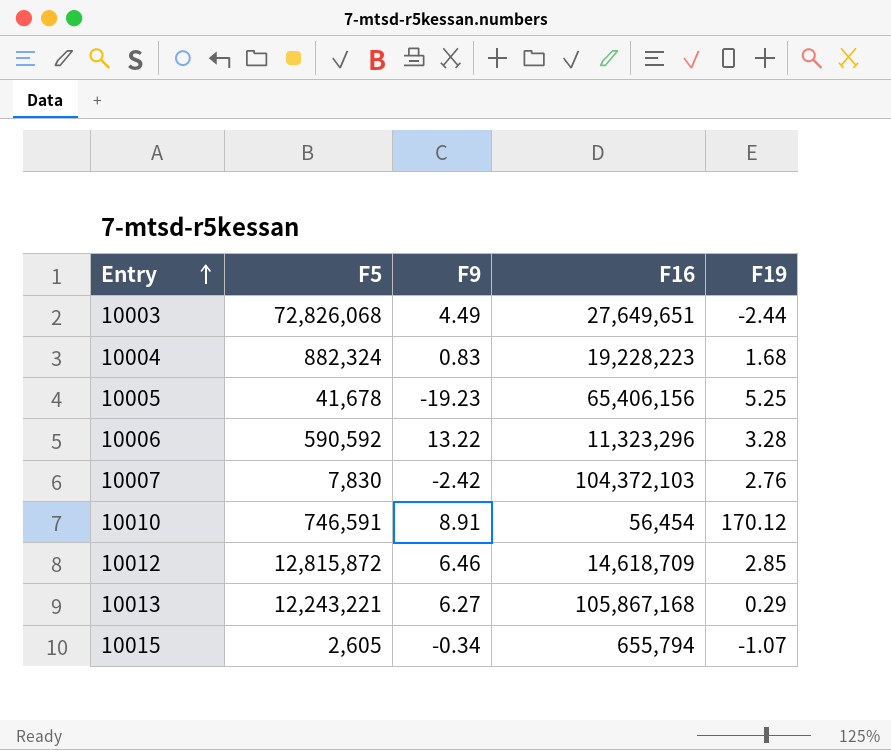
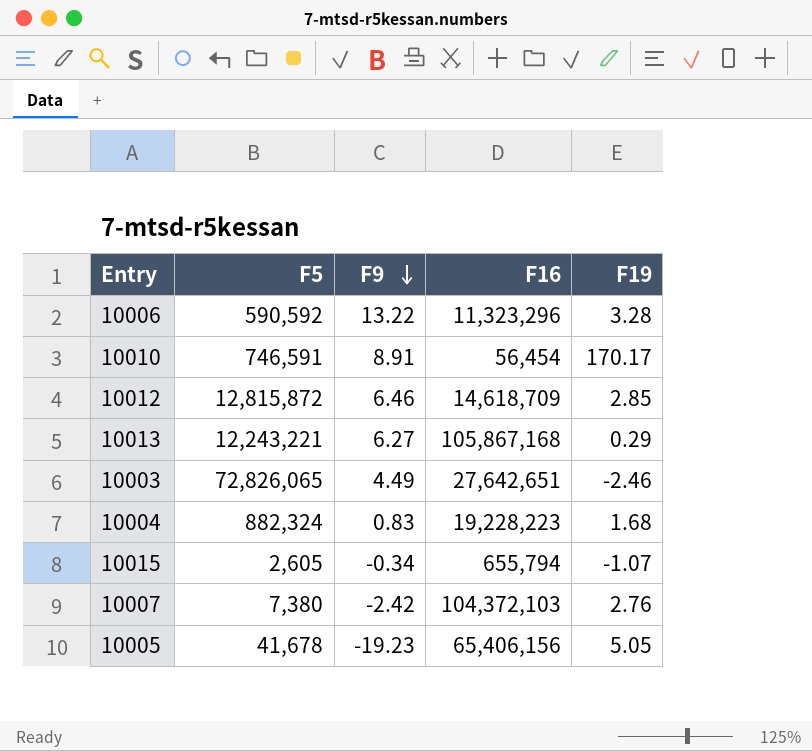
row order: Entry ascending -> F9 descending
10010 | F19: 170.12 -> 170.17
10003 | F5: 72,826,068 -> 72,826,065
10003 | F16: 27,649,651 -> 27,642,651
10003 | F19: -2.44 -> -2.46
10007 | F5: 7,830 -> 7,380
10005 | F19: 5.25 -> 5.05

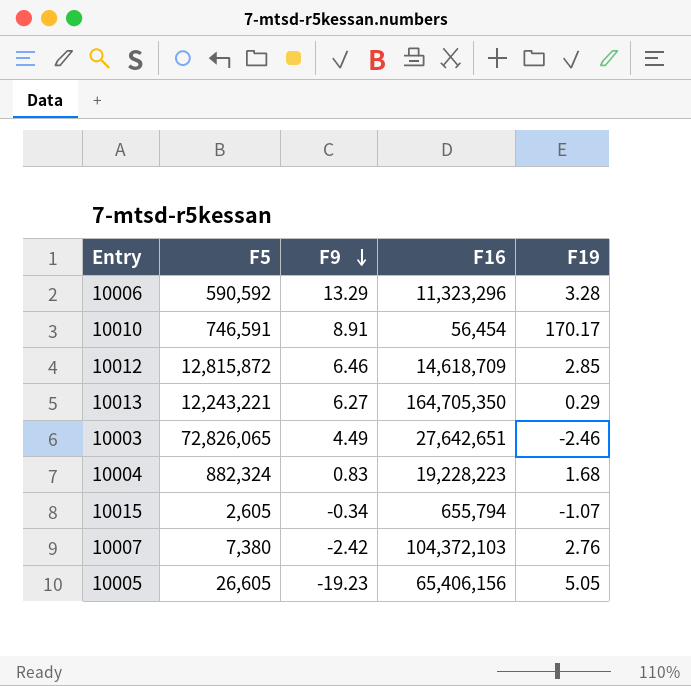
10006 | F9: 13.22 -> 13.29
10013 | F16: 105,867,168 -> 164,705,350
10005 | F5: 41,678 -> 26,605

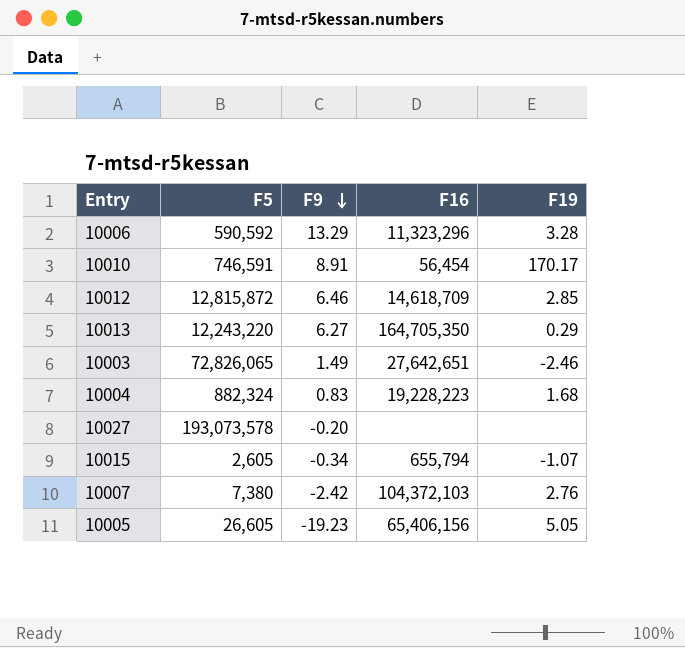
10013 | F5: 12,243,221 -> 12,243,220
10003 | F9: 4.49 -> 1.49
row 10027: none -> 193,073,578 | -0.20 | none | none

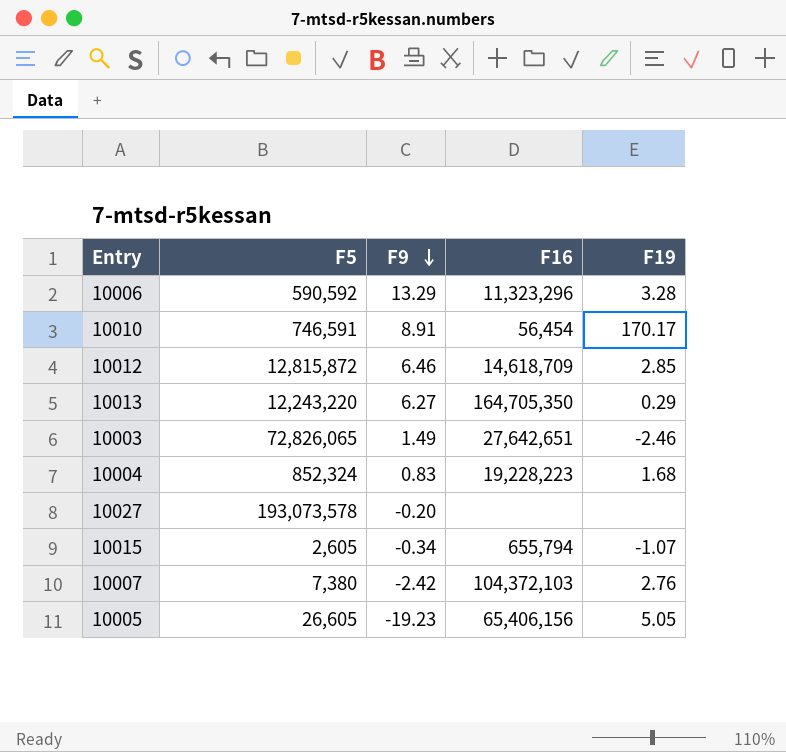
10004 | F5: 882,324 -> 852,324

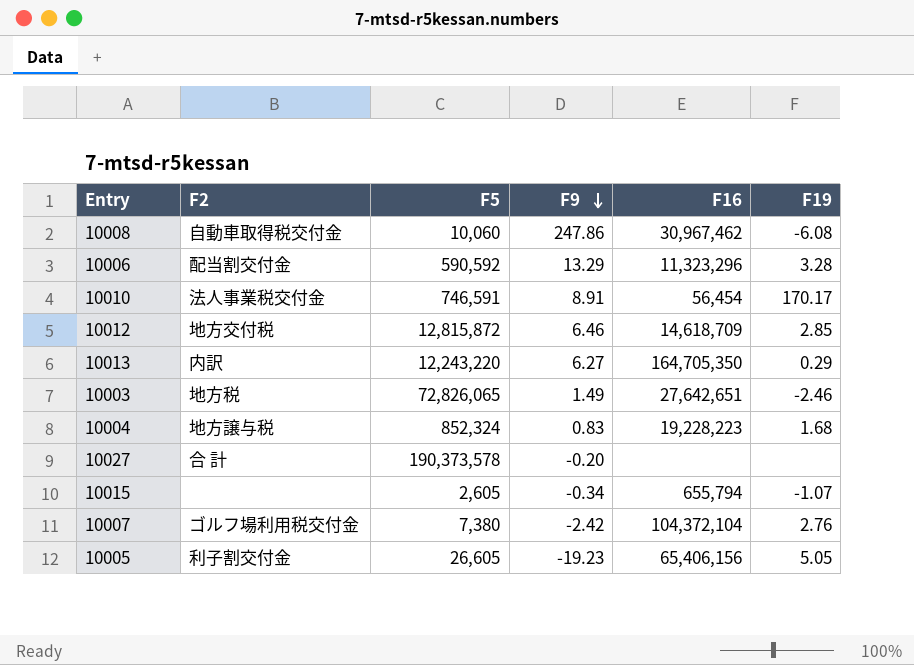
column F2 | position: none -> 2
row 10008: none -> 自動車取得税交付金 | 10,060 | 247.86 | 30,967,462 | -6.08
10027 | F5: 193,073,578 -> 190,373,578
10007 | F16: 104,372,103 -> 104,372,104

